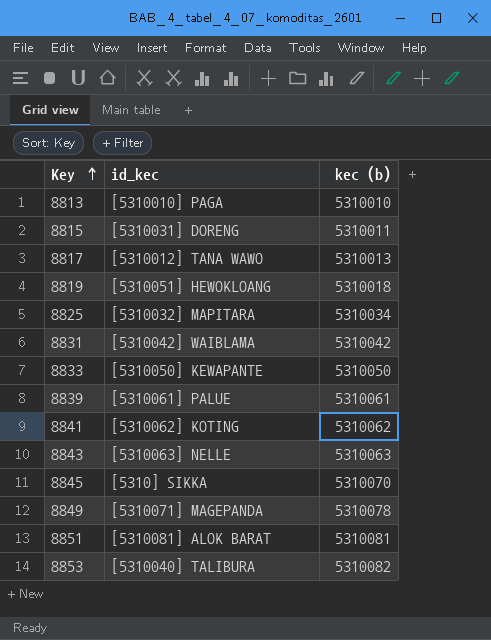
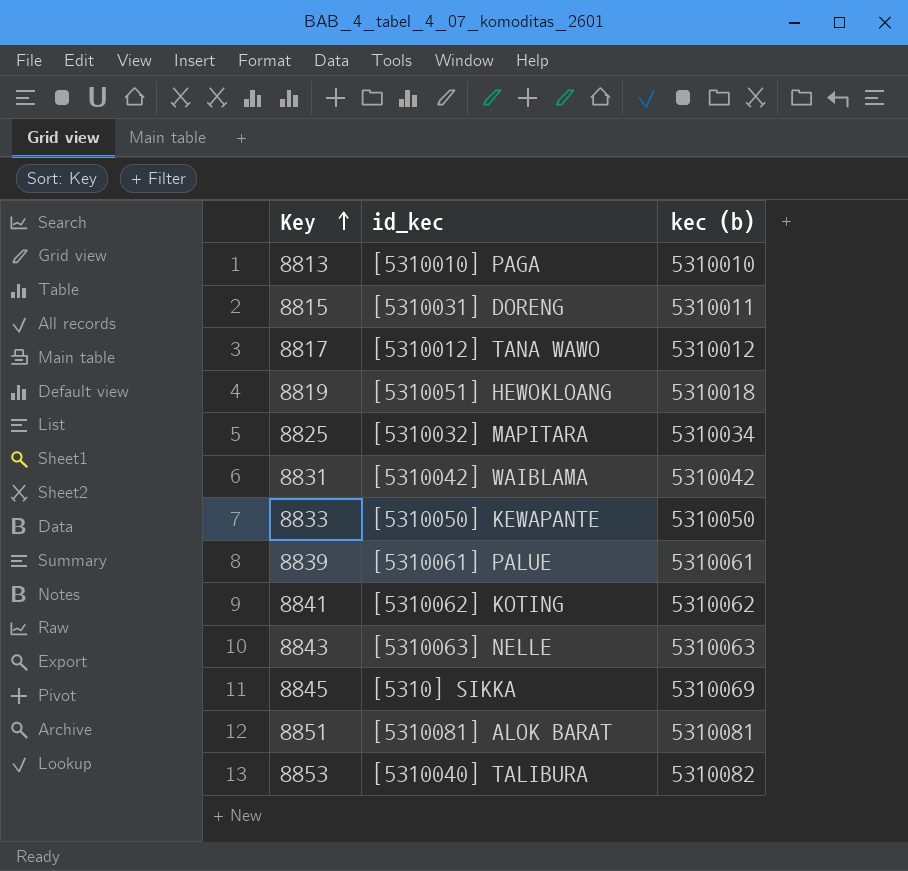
row 8849: [5310071] MAGEPANDA | 5310078 -> none
8817 | kec (b): 5310013 -> 5310012
8845 | kec (b): 5310070 -> 5310069

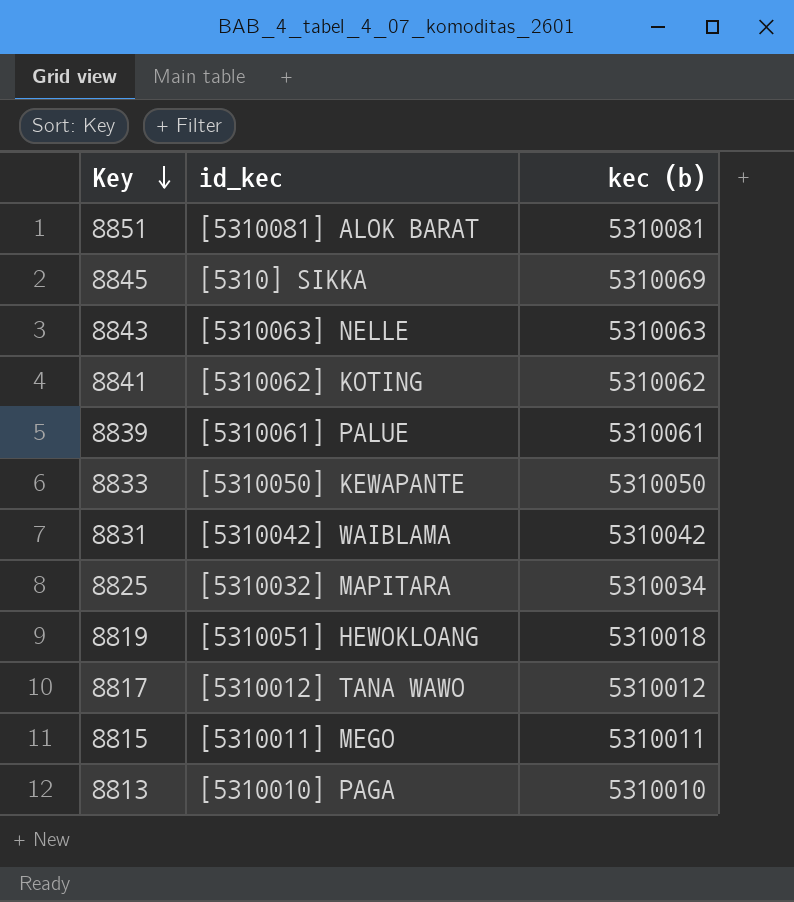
row order: Key ascending -> Key descending
row 8853: [5310040] TALIBURA | 5310082 -> none
8815 | id_kec: [5310031] DORENG -> [5310011] MEGO

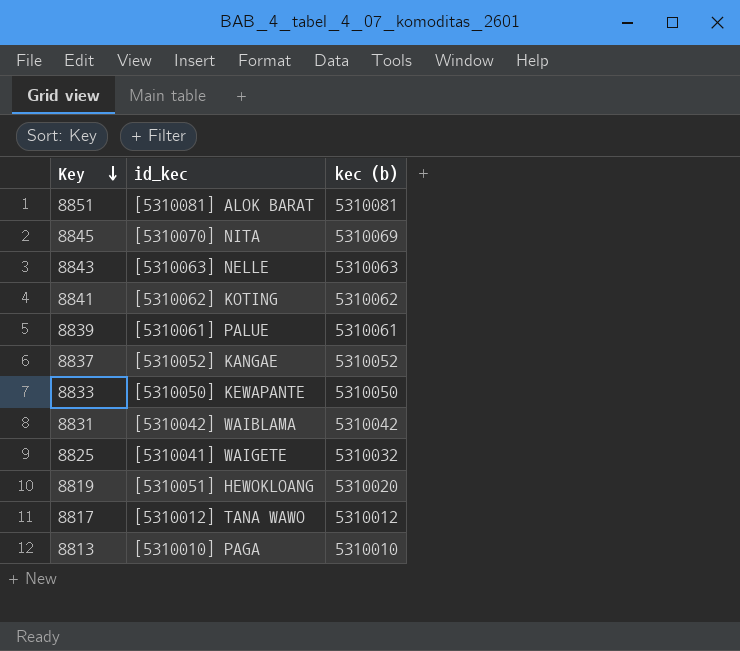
row 8815: [5310011] MEGO | 5310011 -> none
8845 | id_kec: [5310] SIKKA -> [5310070] NITA
row 8837: none -> [5310052] KANGAE | 5310052
8825 | id_kec: [5310032] MAPITARA -> [5310041] WAIGETE
8825 | kec (b): 5310034 -> 5310032
8819 | kec (b): 5310018 -> 5310020

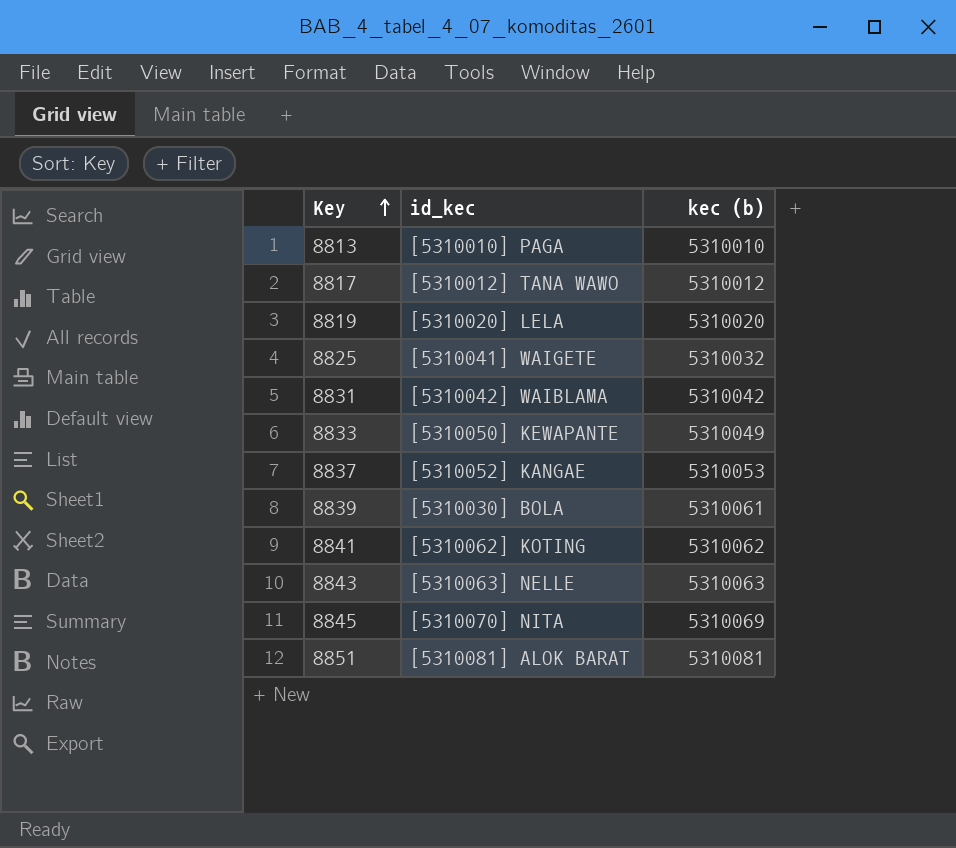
row order: Key descending -> Key ascending
8819 | id_kec: [5310051] HEWOKLOANG -> [5310020] LELA
8833 | kec (b): 5310050 -> 5310049
8837 | kec (b): 5310052 -> 5310053
8839 | id_kec: [5310061] PALUE -> [5310030] BOLA

